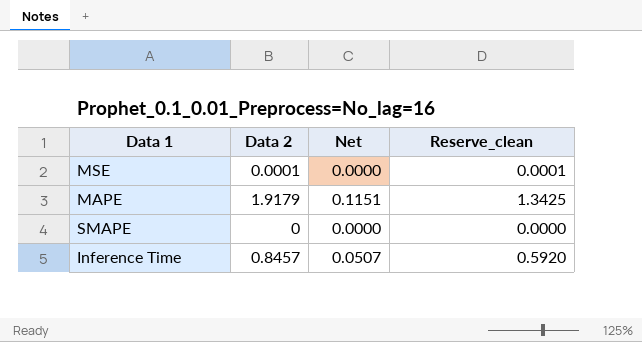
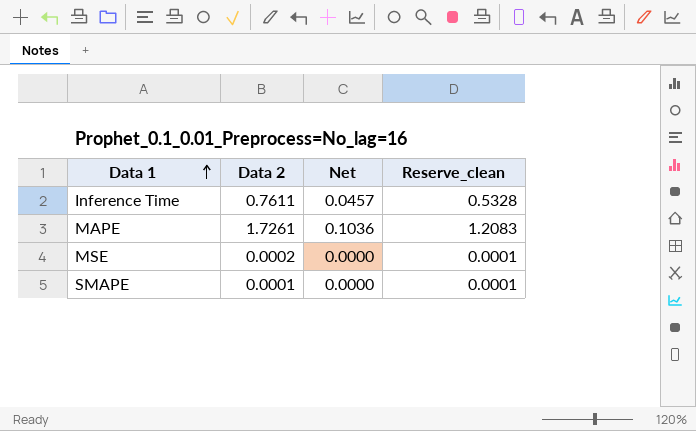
row order: none -> Data 1 ascending
Inference Time | Data 2: 0.8457 -> 0.7611
Inference Time | Net: 0.0507 -> 0.0457
Inference Time | Reserve_clean: 0.5920 -> 0.5328
MAPE | Data 2: 1.9179 -> 1.7261
MAPE | Net: 0.1151 -> 0.1036
MAPE | Reserve_clean: 1.3425 -> 1.2083
MSE | Data 2: 0.0001 -> 0.0002
SMAPE | Data 2: 0 -> 0.0001
SMAPE | Reserve_clean: 0.0000 -> 0.0001

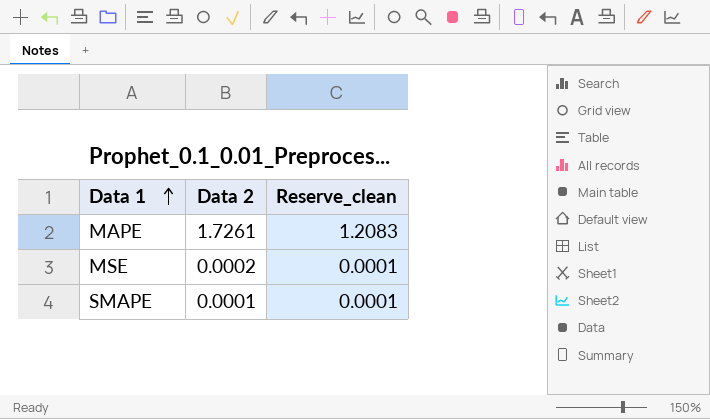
column Net | formula: [Data 2] * 0.06 -> none
row Inference Time: 0.7611 | 0.0457 | 0.5328 -> none

